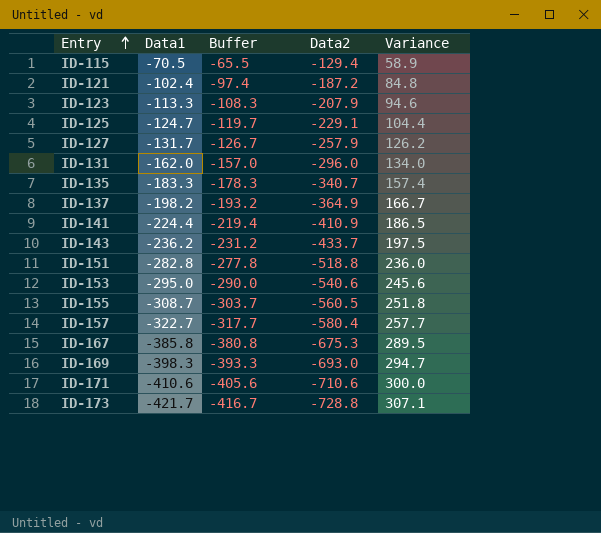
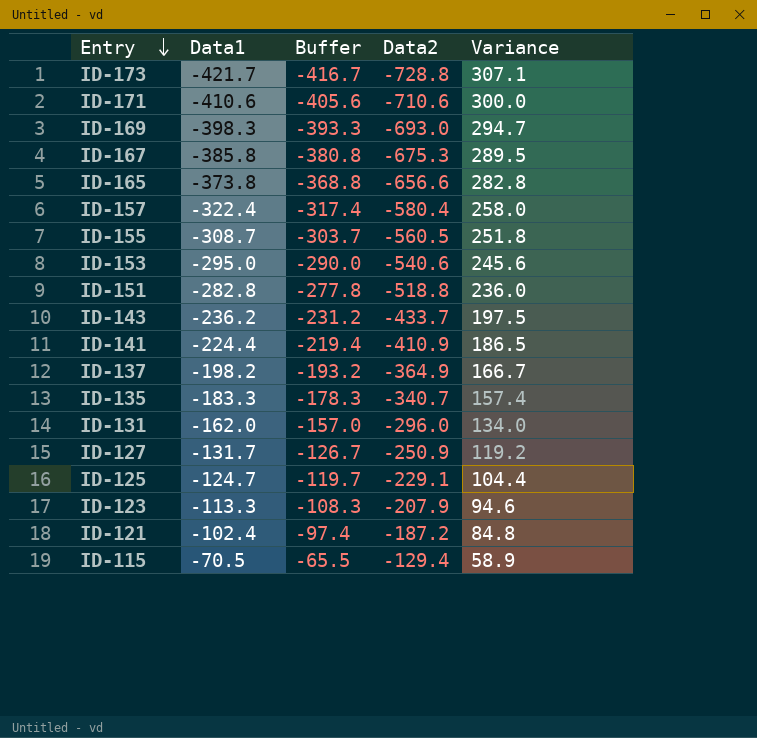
row order: Entry ascending -> Entry descending
row ID-165: none -> -373.8 | -368.8 | -656.6 | 282.8
ID-157 | Data1: -322.7 -> -322.4
ID-157 | Buffer: -317.7 -> -317.4
ID-157 | Variance: 257.7 -> 258.0
ID-127 | Data2: -257.9 -> -250.9
ID-127 | Variance: 126.2 -> 119.2

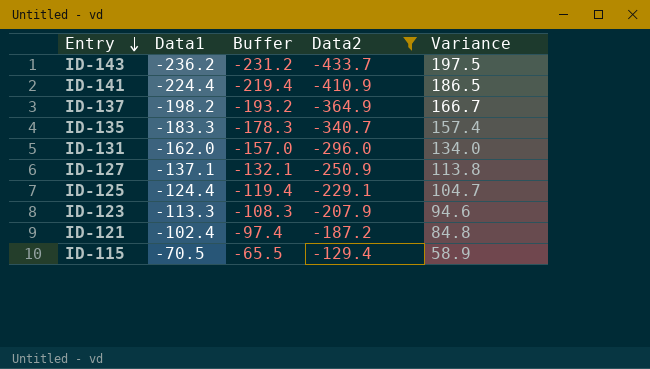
filter: none -> Data2 >= -433.7
ID-127 | Data1: -131.7 -> -137.1
ID-127 | Buffer: -126.7 -> -132.1
ID-127 | Variance: 119.2 -> 113.8
ID-125 | Data1: -124.7 -> -124.4
ID-125 | Buffer: -119.7 -> -119.4
ID-125 | Variance: 104.4 -> 104.7

